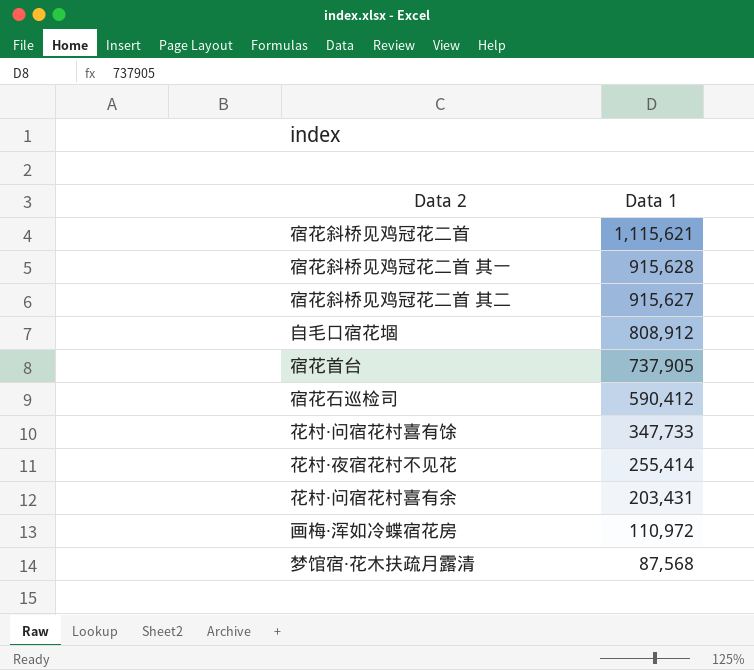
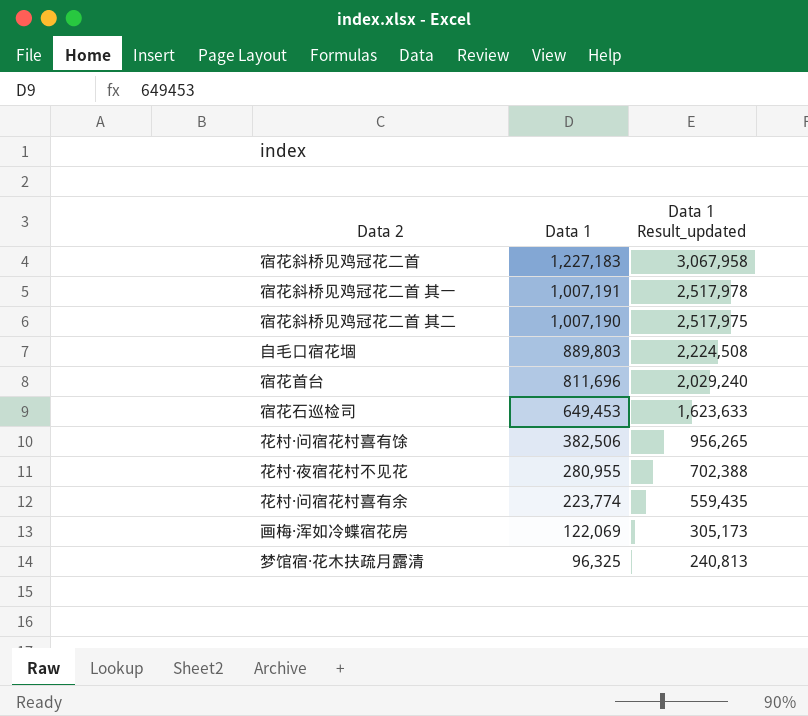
column Data 1 Result_updated | formula: none -> [Data 1] * 2.5
宿花斜桥见鸡冠花二首 | Data 1: 1,115,621 -> 1,227,183
宿花斜桥见鸡冠花二首 其一 | Data 1: 915,628 -> 1,007,191
宿花斜桥见鸡冠花二首 其二 | Data 1: 915,627 -> 1,007,190
自毛口宿花堌 | Data 1: 808,912 -> 889,803
宿花首台 | Data 1: 737,905 -> 811,696
宿花石巡检司 | Data 1: 590,412 -> 649,453
花村·问宿花村喜有馀 | Data 1: 347,733 -> 382,506
花村·夜宿花村不见花 | Data 1: 255,414 -> 280,955
花村·问宿花村喜有余 | Data 1: 203,431 -> 223,774
画梅·浑如冷蝶宿花房 | Data 1: 110,972 -> 122,069
梦馆宿·花木扶疏月露清 | Data 1: 87,568 -> 96,325

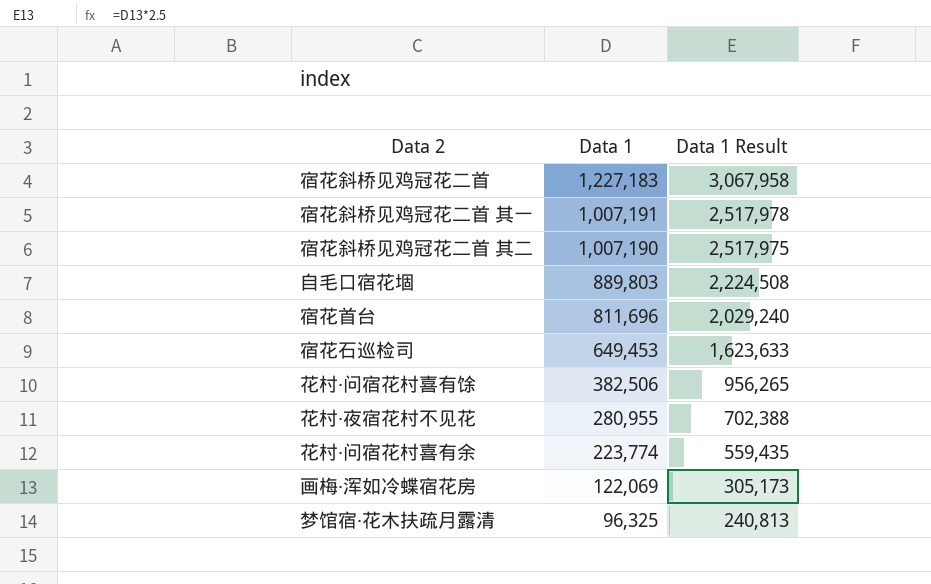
column name: Data 1 Result_updated -> Data 1 Result

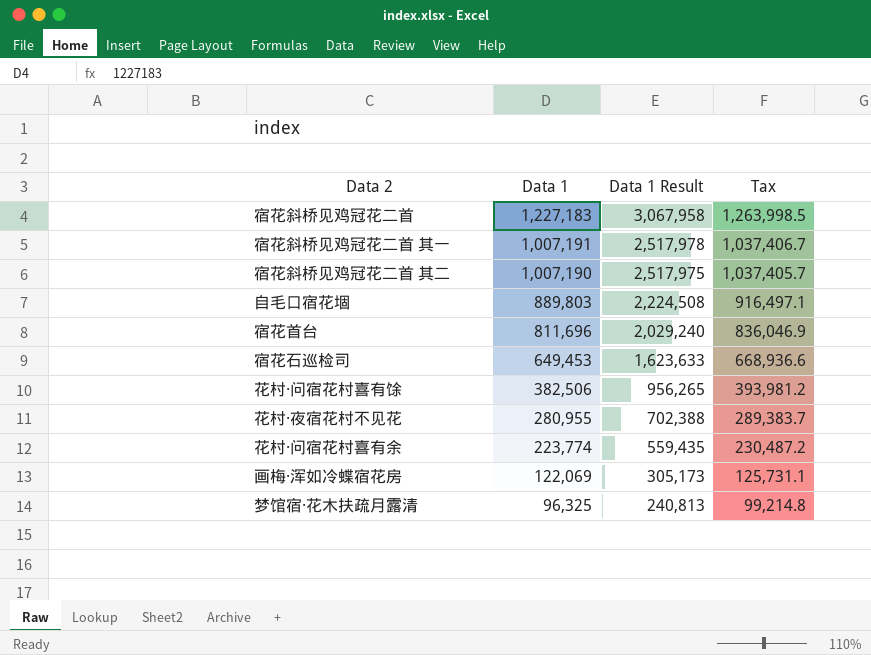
column Tax | formula: none -> [Data 1] * 1.03

